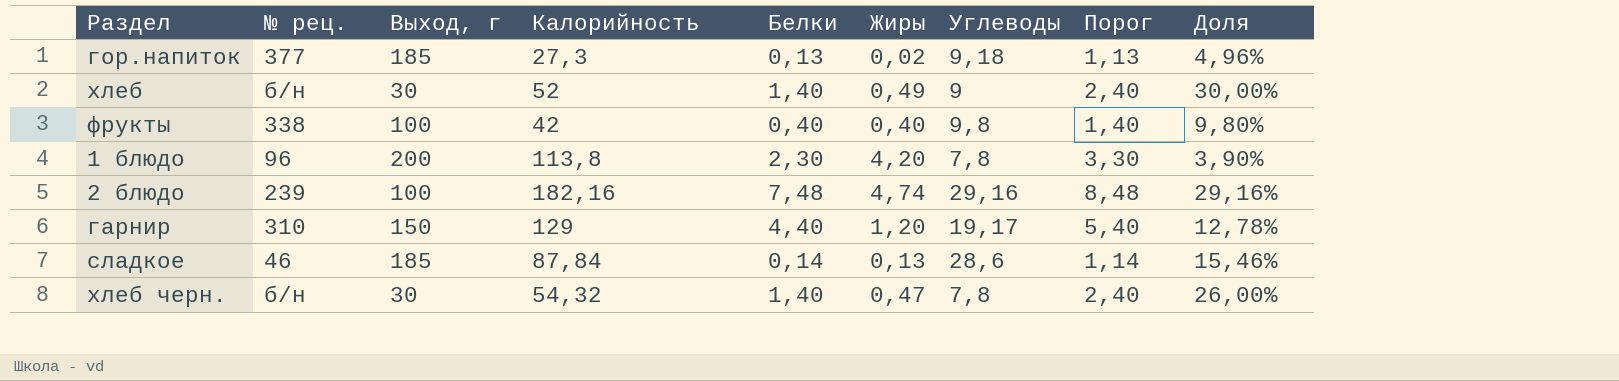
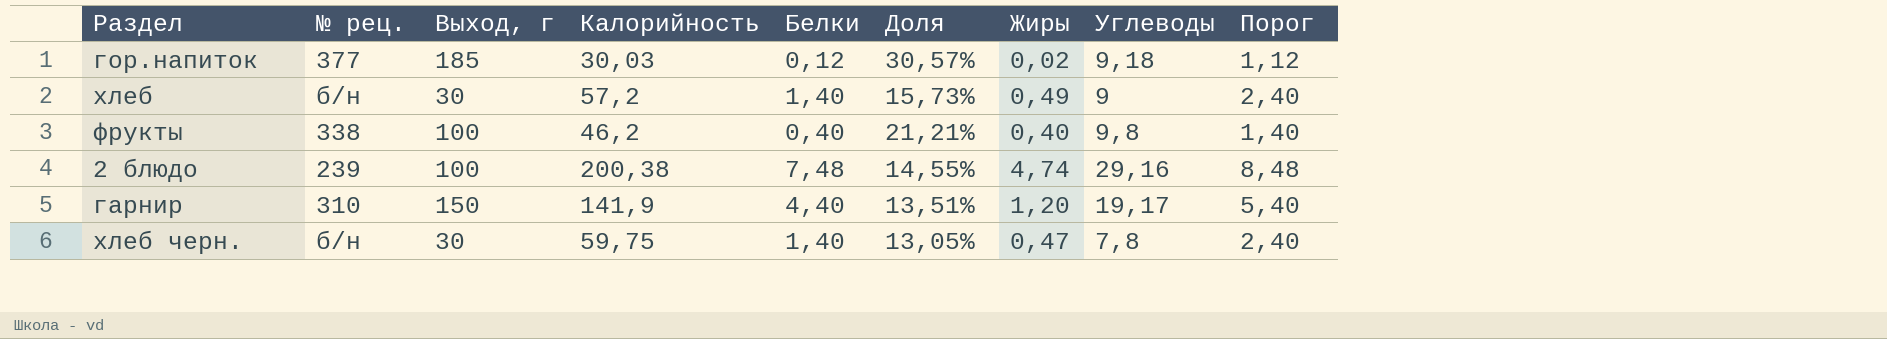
column Доля | formula: [Углеводы] / [Выход, г] -> [Углеводы] / [Калорийность]
column Доля | position: 9 -> 6
row 1 блюдо: 96 | 200 | 113,8 | 2,30 | 4,20 | 7,8 | 3,30 | 3,90% -> none
row сладкое: 46 | 185 | 87,84 | 0,14 | 0,13 | 28,6 | 1,14 | 15,46% -> none
гор.напиток | Калорийность: 27,3 -> 30,03
гор.напиток | Белки: 0,13 -> 0,12
гор.напиток | Порог: 1,13 -> 1,12
хлеб | Калорийность: 52 -> 57,2
фрукты | Калорийность: 42 -> 46,2
2 блюдо | Калорийность: 182,16 -> 200,38
гарнир | Калорийность: 129 -> 141,9
хлеб черн. | Калорийность: 54,32 -> 59,75

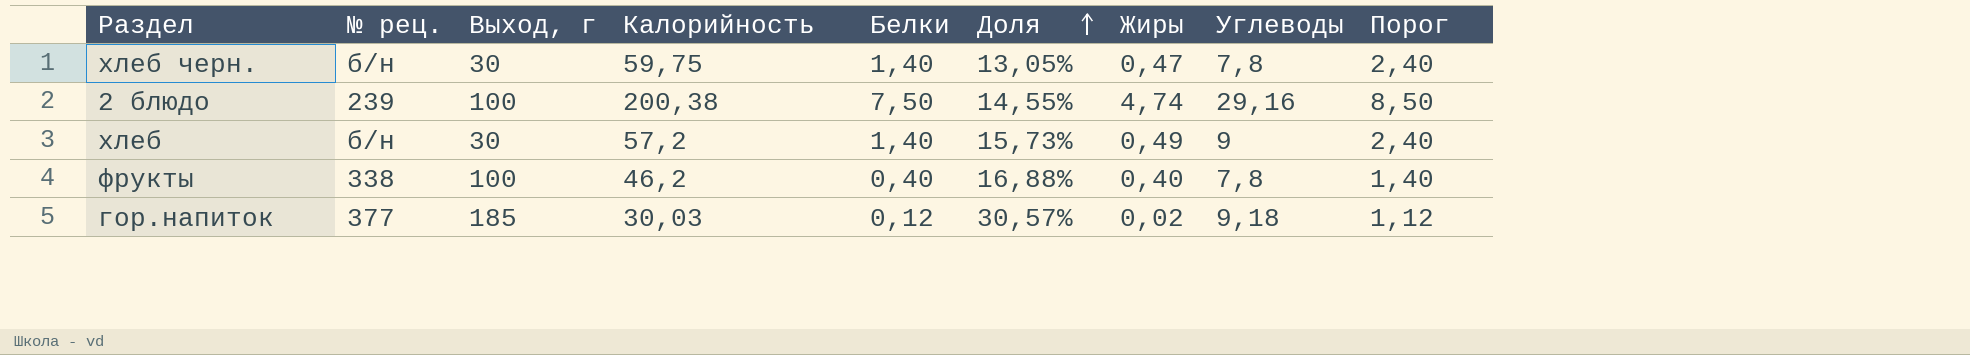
row order: none -> Доля ascending
row гарнир: 310 | 150 | 141,9 | 4,40 | 13,51% | 1,20 | 19,17 | 5,40 -> none
2 блюдо | Белки: 7,48 -> 7,50
2 блюдо | Порог: 8,48 -> 8,50
фрукты | Доля: 21,21% -> 16,88%
фрукты | Углеводы: 9,8 -> 7,8

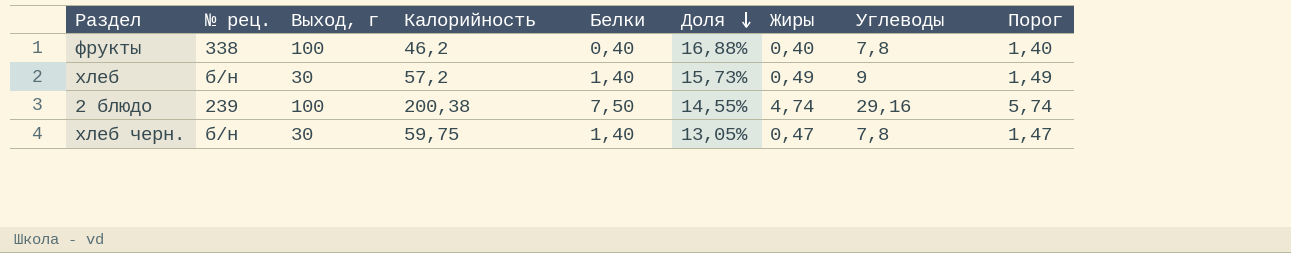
row order: Доля ascending -> Доля descending
column Порог | formula: [Белки] + 1 -> [Жиры] + 1
row гор.напиток: 377 | 185 | 30,03 | 0,12 | 30,57% | 0,02 | 9,18 | 1,12 -> none

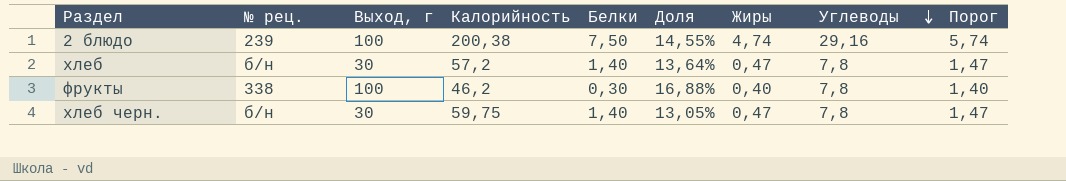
row order: Доля descending -> Углеводы descending
хлеб | Доля: 15,73% -> 13,64%
хлеб | Жиры: 0,49 -> 0,47
хлеб | Углеводы: 9 -> 7,8
хлеб | Порог: 1,49 -> 1,47
фрукты | Белки: 0,40 -> 0,30

